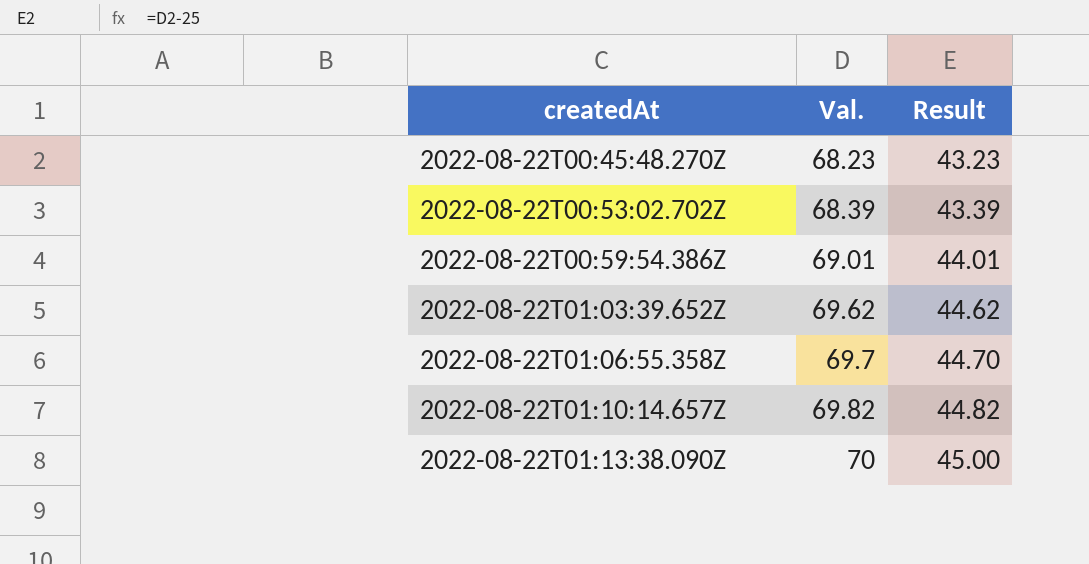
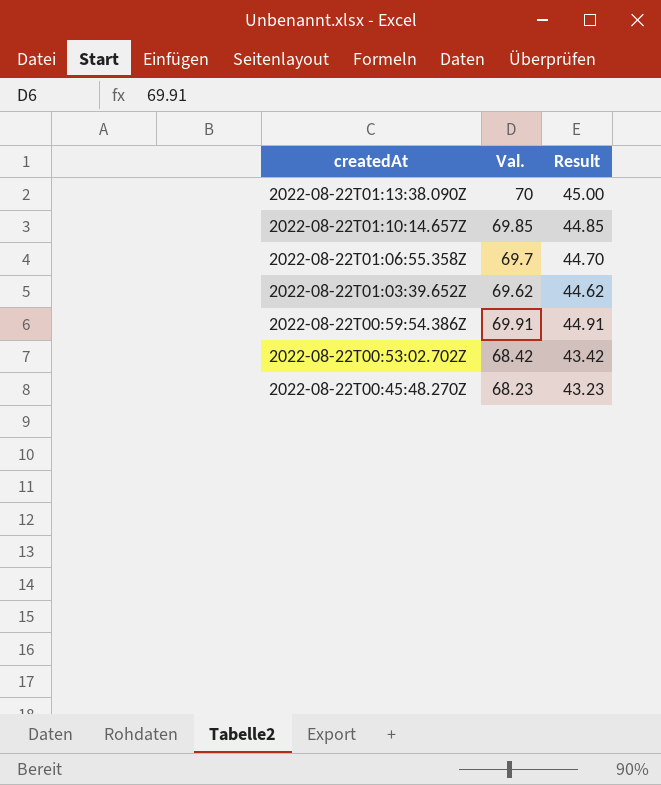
row order: createdAt ascending -> createdAt descending
2022-08-22T01:10:14.657Z | Val.: 69.82 -> 69.85
2022-08-22T01:10:14.657Z | Result: 44.82 -> 44.85
2022-08-22T00:59:54.386Z | Val.: 69.01 -> 69.91
2022-08-22T00:59:54.386Z | Result: 44.01 -> 44.91
2022-08-22T00:53:02.702Z | Val.: 68.39 -> 68.42
2022-08-22T00:53:02.702Z | Result: 43.39 -> 43.42

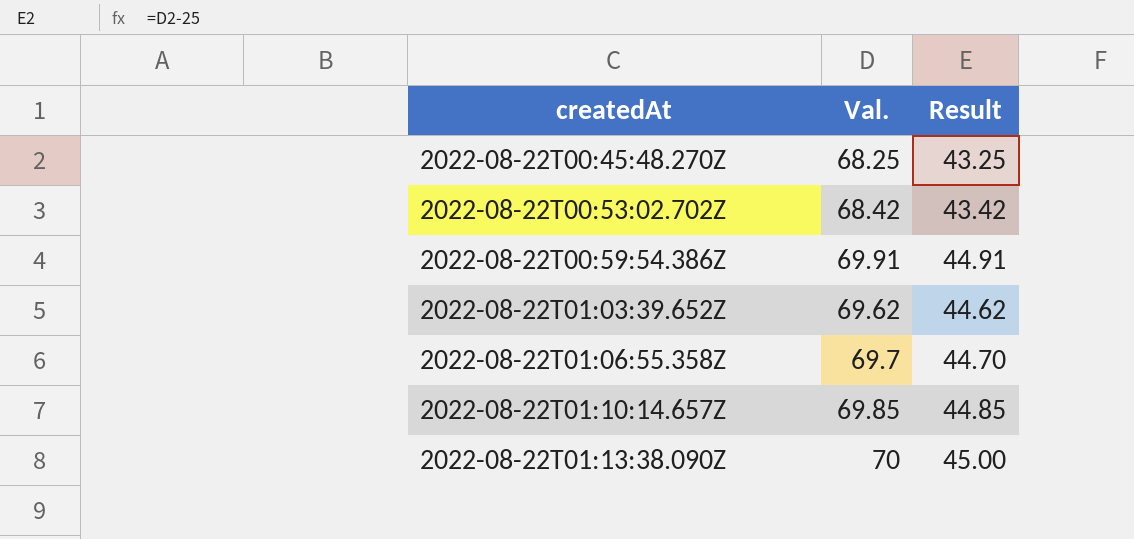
row order: createdAt descending -> createdAt ascending
2022-08-22T00:45:48.270Z | Val.: 68.23 -> 68.25
2022-08-22T00:45:48.270Z | Result: 43.23 -> 43.25

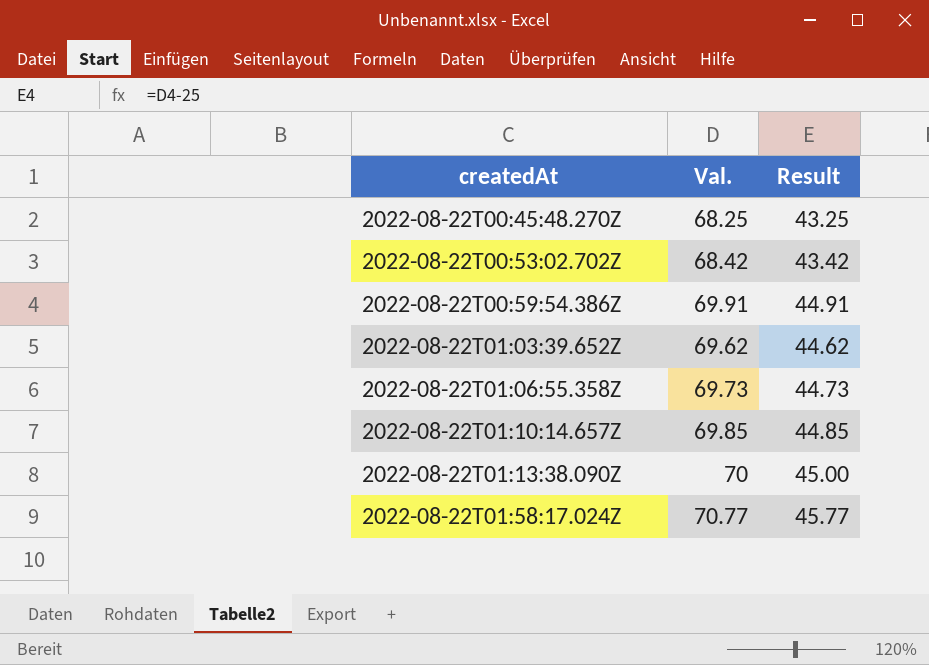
2022-08-22T01:06:55.358Z | Val.: 69.7 -> 69.73
2022-08-22T01:06:55.358Z | Result: 44.70 -> 44.73
row 2022-08-22T01:58:17.024Z: none -> 70.77 | 45.77

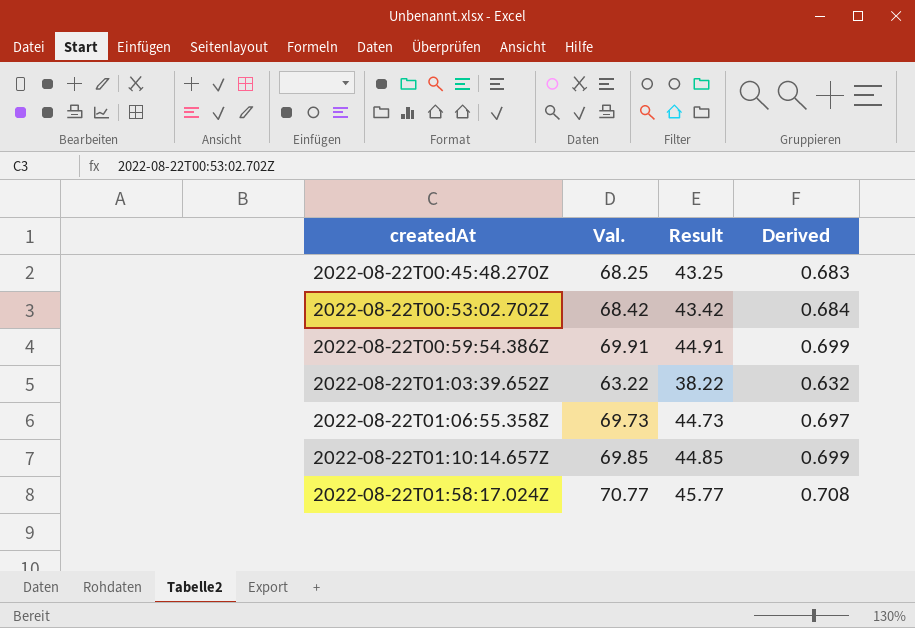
column Derived | formula: none -> [Val.] * 0.01
row 2022-08-22T01:13:38.090Z: 70 | 45.00 -> none
2022-08-22T01:03:39.652Z | Val.: 69.62 -> 63.22
2022-08-22T01:03:39.652Z | Result: 44.62 -> 38.22

